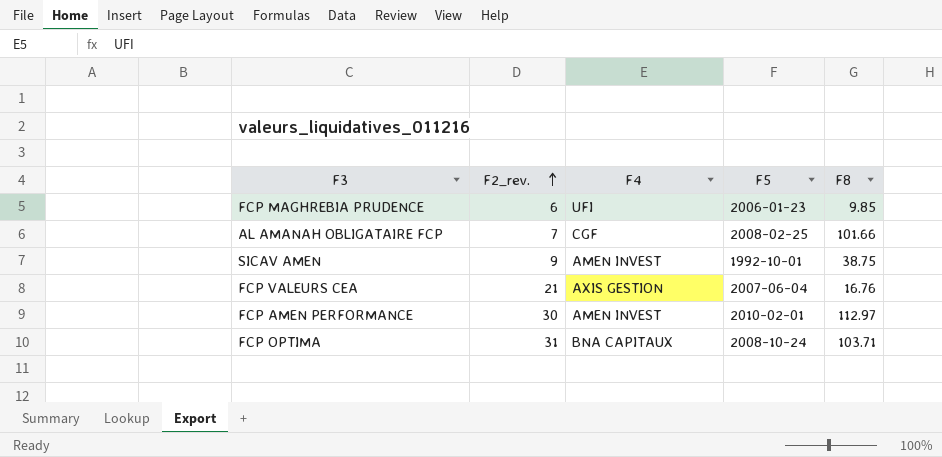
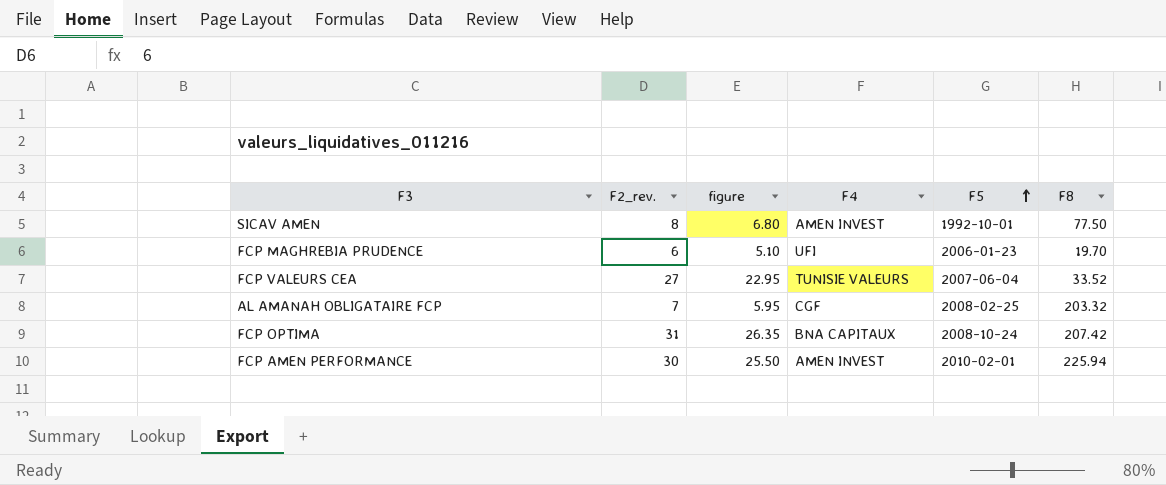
row order: F2_rev. ascending -> F5 ascending
column figure | formula: none -> [F2_rev.] * 0.85
SICAV AMEN | F2_rev.: 9 -> 8
SICAV AMEN | F8: 38.75 -> 77.50
FCP MAGHREBIA PRUDENCE | F8: 9.85 -> 19.70
FCP VALEURS CEA | F2_rev.: 21 -> 27
FCP VALEURS CEA | F4: AXIS GESTION -> TUNISIE VALEURS
FCP VALEURS CEA | F8: 16.76 -> 33.52
AL AMANAH OBLIGATAIRE FCP | F8: 101.66 -> 203.32
FCP OPTIMA | F8: 103.71 -> 207.42
FCP AMEN PERFORMANCE | F8: 112.97 -> 225.94

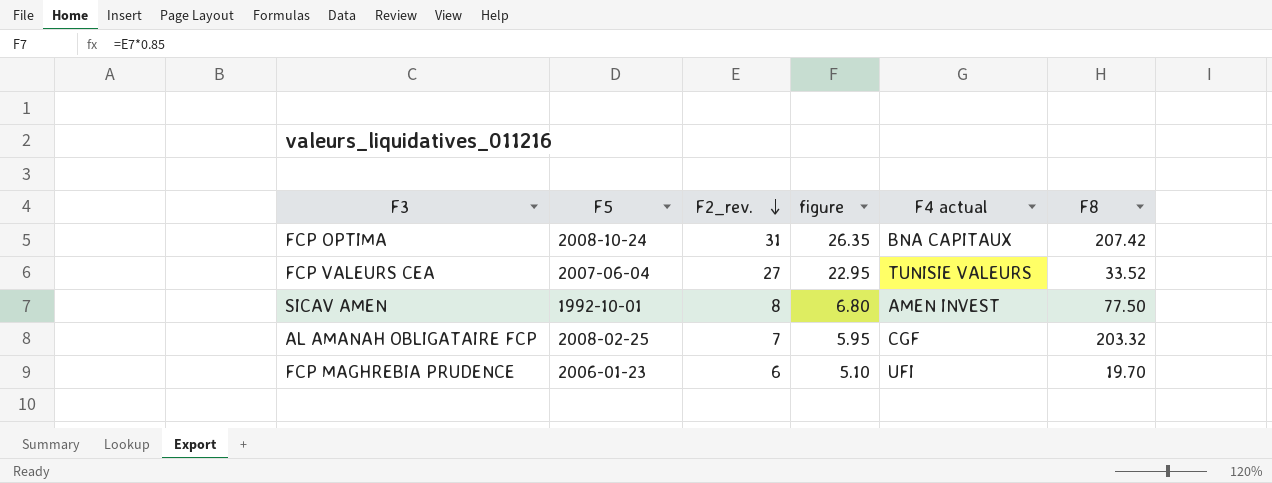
row order: F5 ascending -> F2_rev. descending
column F5 | position: 5 -> 2
column name: F4 -> F4 actual
row FCP AMEN PERFORMANCE: 30 | 25.50 | AMEN INVEST | 2010-02-01 | 225.94 -> none

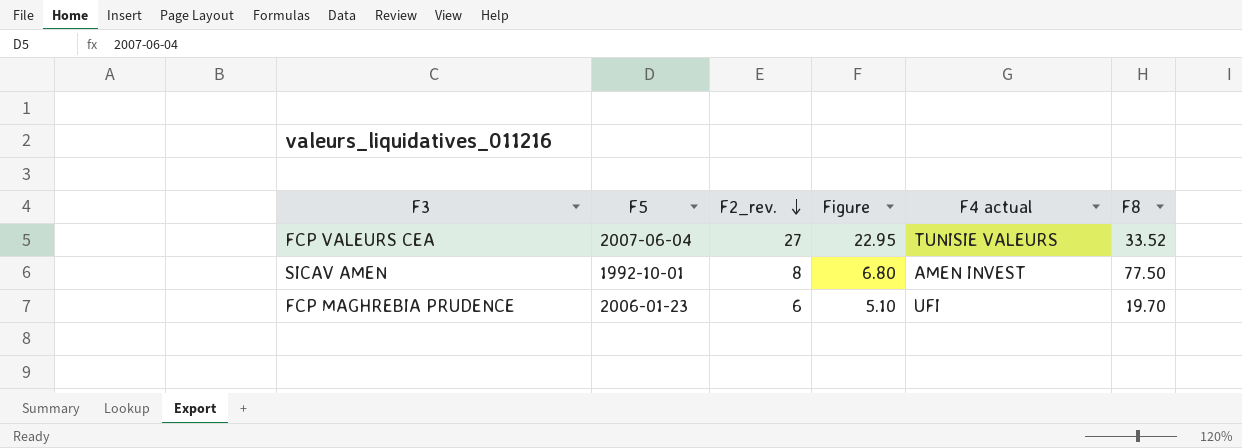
column name: figure -> Figure
row FCP OPTIMA: 2008-10-24 | 31 | 26.35 | BNA CAPITAUX | 207.42 -> none
row AL AMANAH OBLIGATAIRE FCP: 2008-02-25 | 7 | 5.95 | CGF | 203.32 -> none

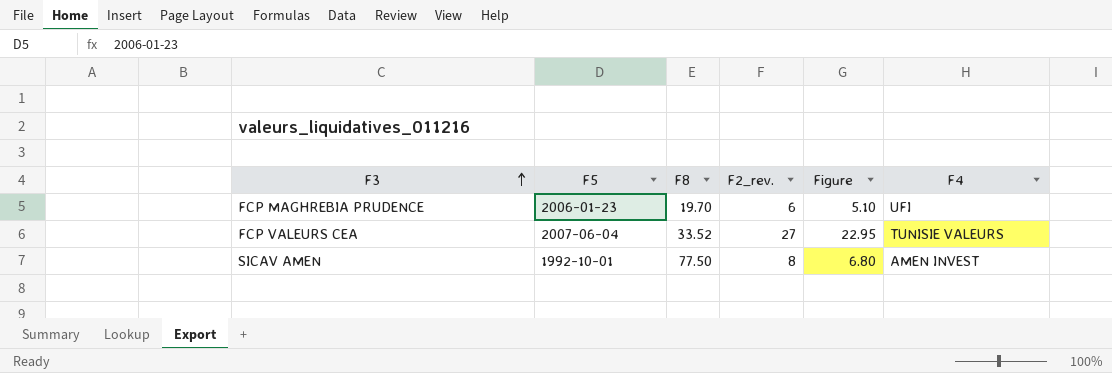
row order: F2_rev. descending -> F3 ascending
column F8 | position: 6 -> 3
column name: F4 actual -> F4

